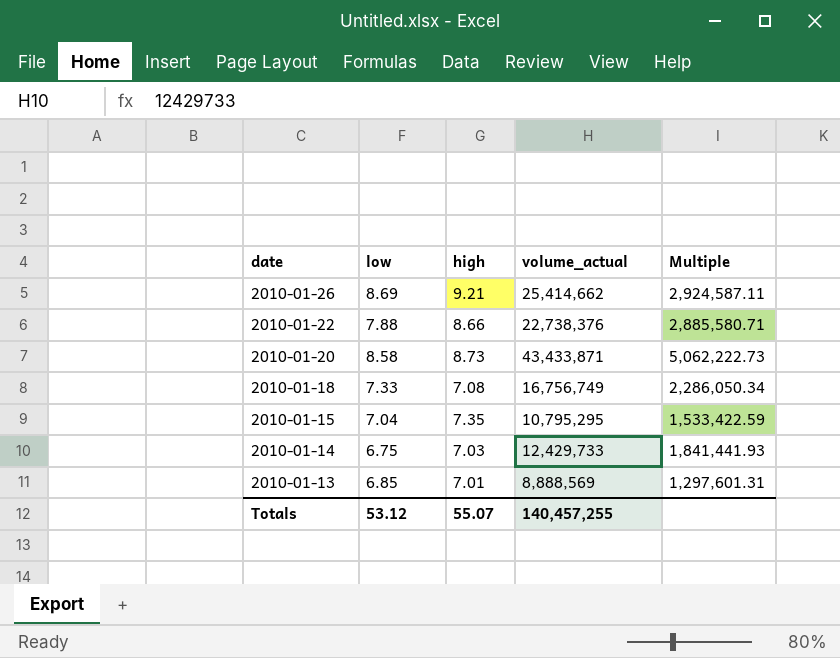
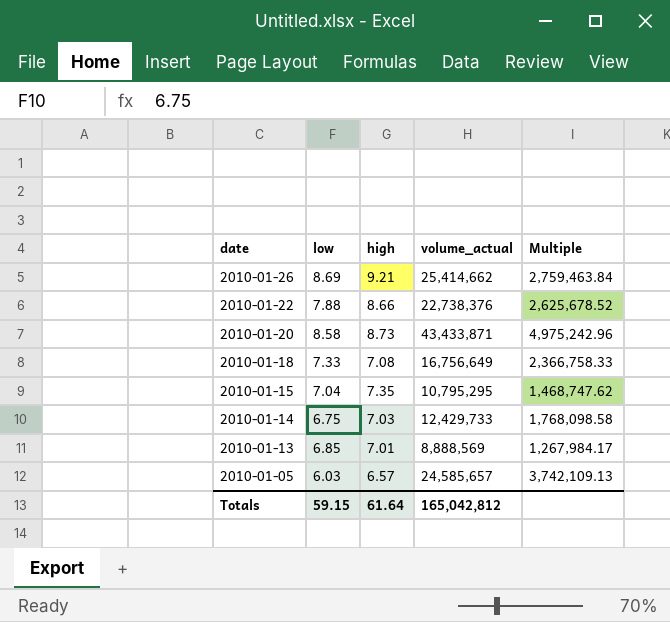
column Multiple | formula: [volume_actual] / [low] -> [volume_actual] / [high]
2010-01-18 | volume_actual: 16,756,749 -> 16,756,649
row 2010-01-05: none -> 6.03 | 6.57 | 24,585,657 | 3,742,109.13
Totals | low: 53.12 -> 59.15
Totals | high: 55.07 -> 61.64
Totals | volume_actual: 140,457,255 -> 165,042,812

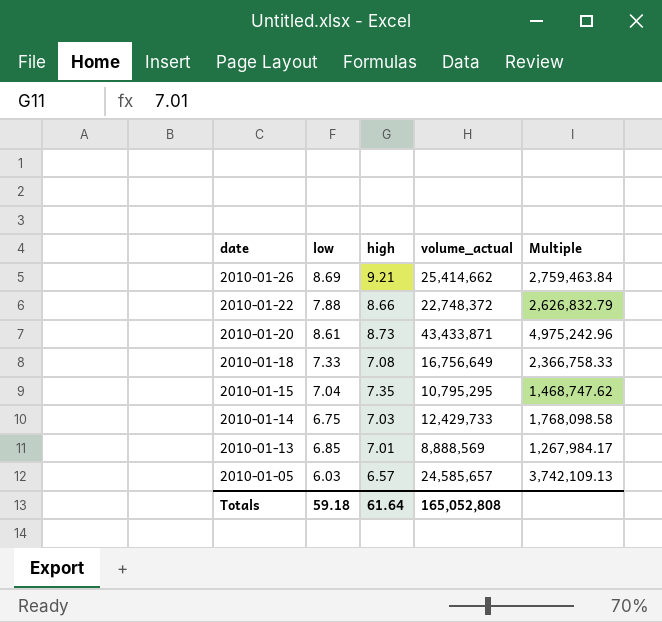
2010-01-22 | volume_actual: 22,738,376 -> 22,748,372
2010-01-22 | Multiple: 2,625,678.52 -> 2,626,832.79
2010-01-20 | low: 8.58 -> 8.61
Totals | low: 59.15 -> 59.18
Totals | volume_actual: 165,042,812 -> 165,052,808

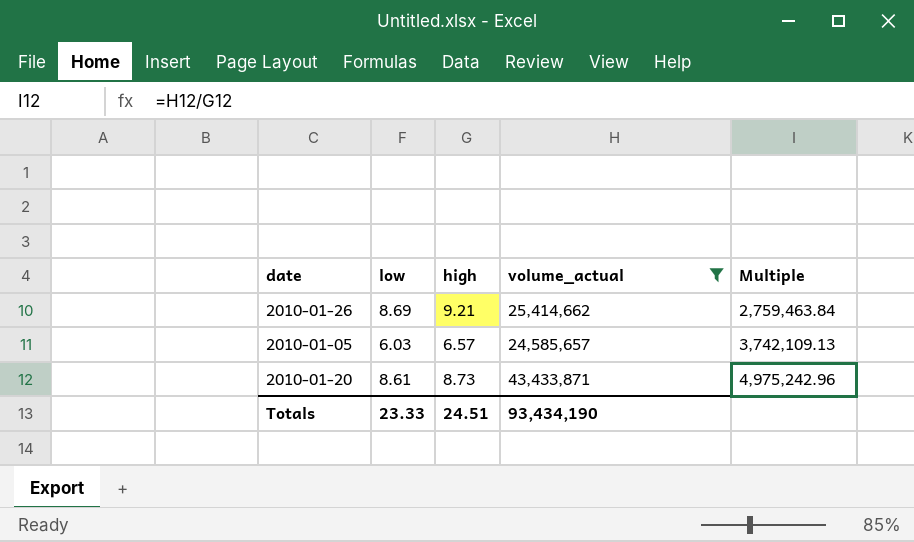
filter: none -> volume_actual >= 24,585,657
row order: date descending -> Multiple ascending
Totals | low: 59.18 -> 23.33
Totals | high: 61.64 -> 24.51
Totals | volume_actual: 165,052,808 -> 93,434,190

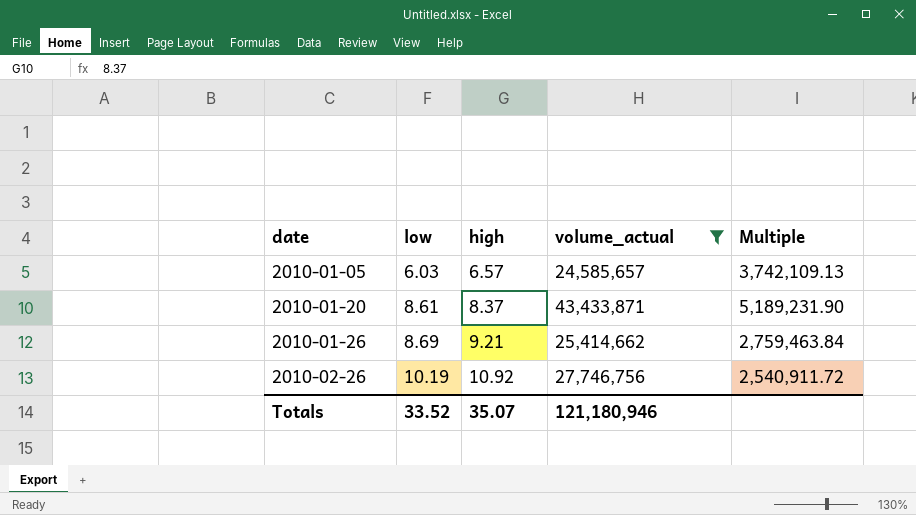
row order: Multiple ascending -> date ascending
2010-01-20 | high: 8.73 -> 8.37
2010-01-20 | Multiple: 4,975,242.96 -> 5,189,231.90
row 2010-02-26: none -> 10.19 | 10.92 | 27,746,756 | 2,540,911.72
Totals | low: 23.33 -> 33.52
Totals | high: 24.51 -> 35.07
Totals | volume_actual: 93,434,190 -> 121,180,946

